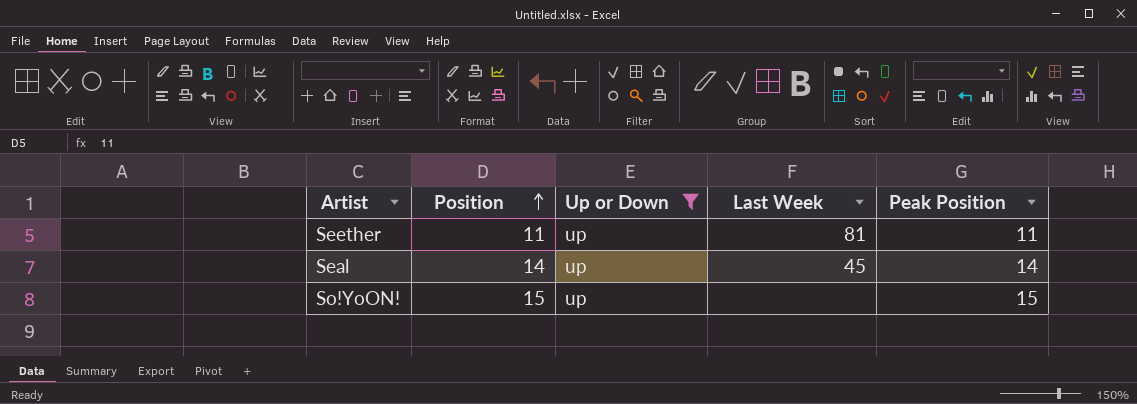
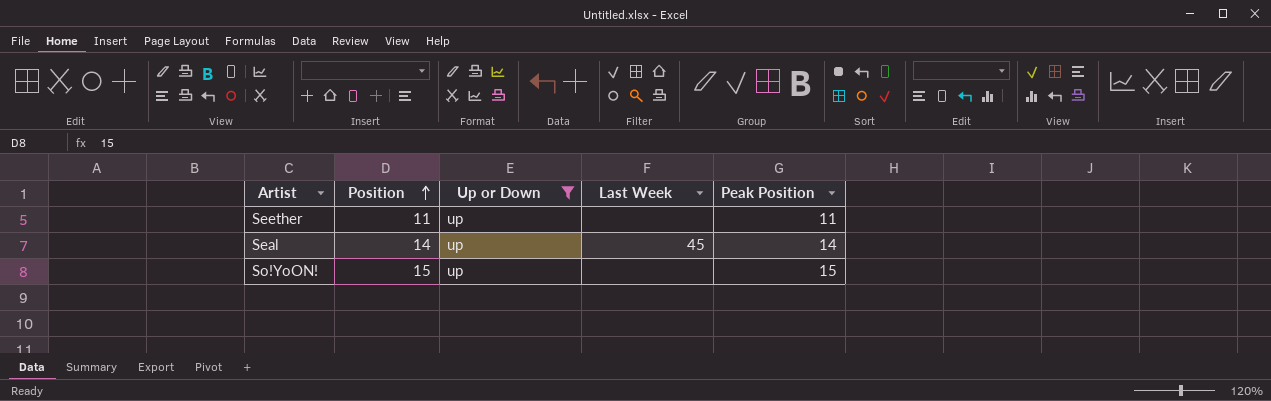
Seether | Last Week: 81 -> none

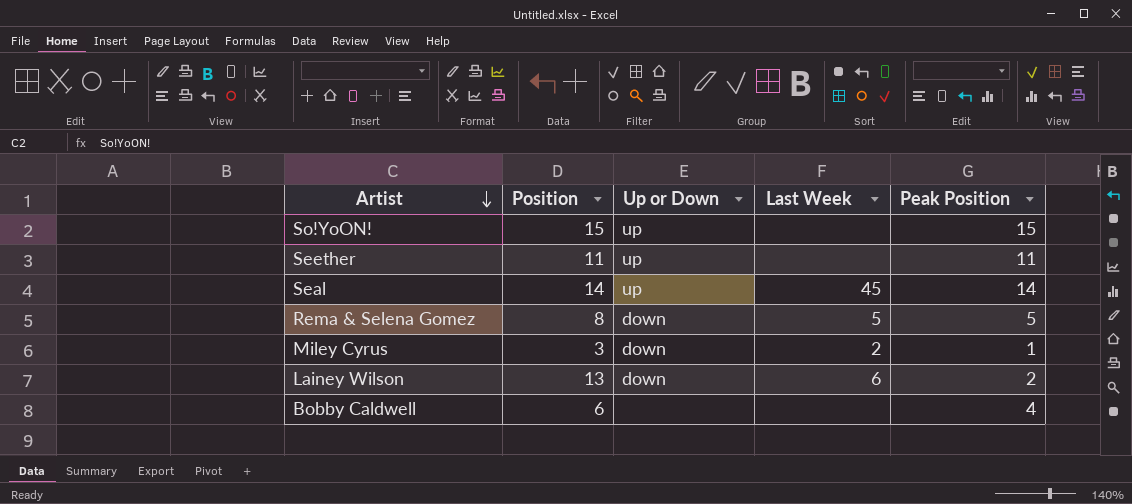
filter: Up or Down = up -> none
row order: Position ascending -> Artist descending

